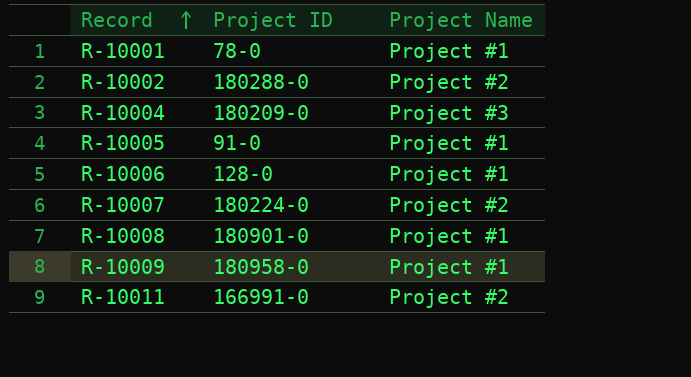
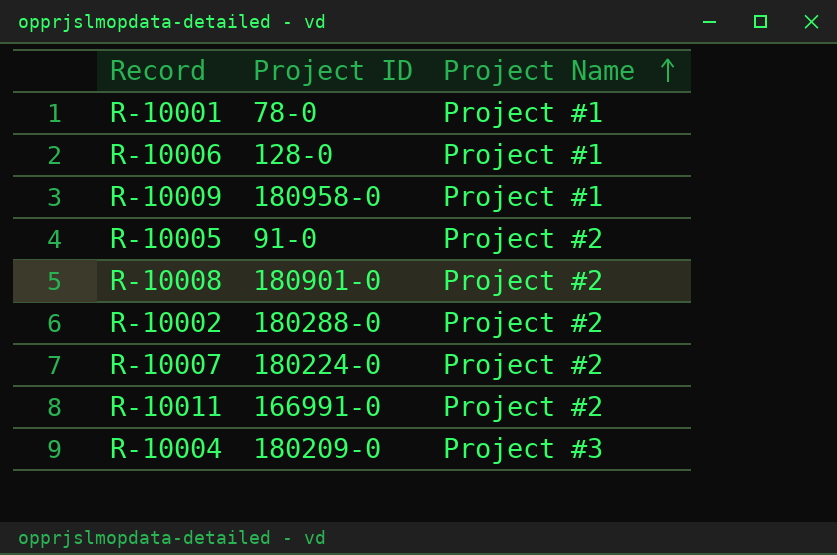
row order: Record ascending -> Project Name ascending
R-10005 | Project Name: Project #1 -> Project #2
R-10008 | Project Name: Project #1 -> Project #2

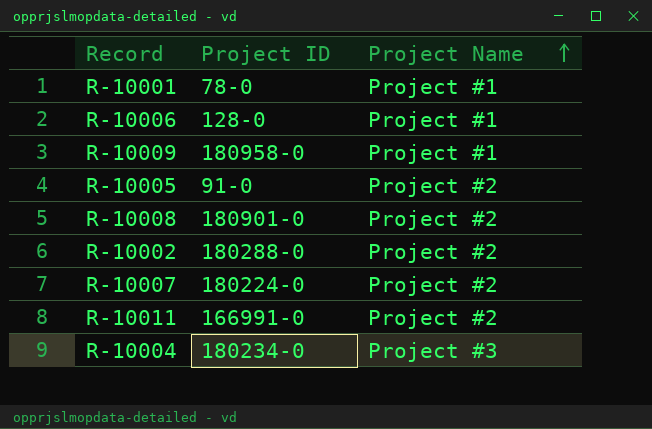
R-10004 | Project ID: 180209-0 -> 180234-0

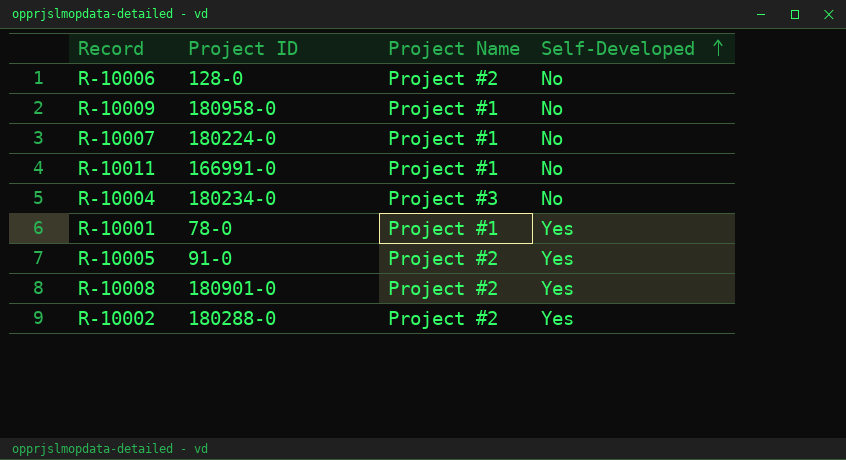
row order: Project Name ascending -> Self-Developed ascending
column Self-Developed | position: none -> 4
R-10006 | Project Name: Project #1 -> Project #2
R-10007 | Project Name: Project #2 -> Project #1
R-10011 | Project Name: Project #2 -> Project #1

